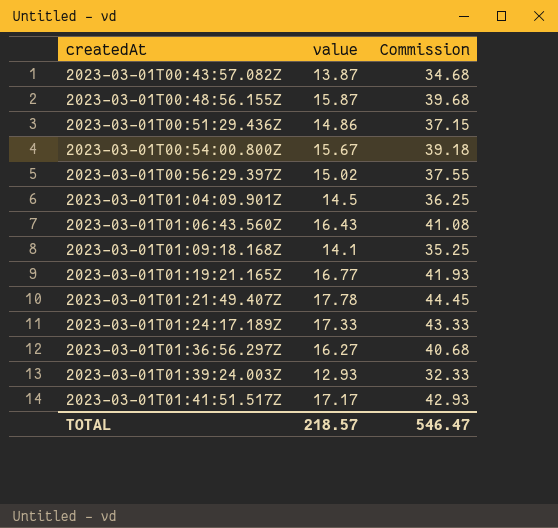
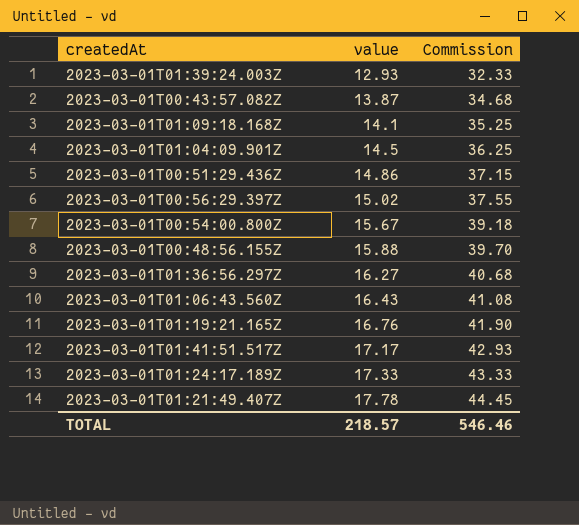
row order: createdAt ascending -> value ascending
2023-03-01T00:48:56.155Z | value: 15.87 -> 15.88
2023-03-01T00:48:56.155Z | Commission: 39.68 -> 39.70
2023-03-01T01:19:21.165Z | value: 16.77 -> 16.76
2023-03-01T01:19:21.165Z | Commission: 41.93 -> 41.90
TOTAL | Commission: 546.47 -> 546.46

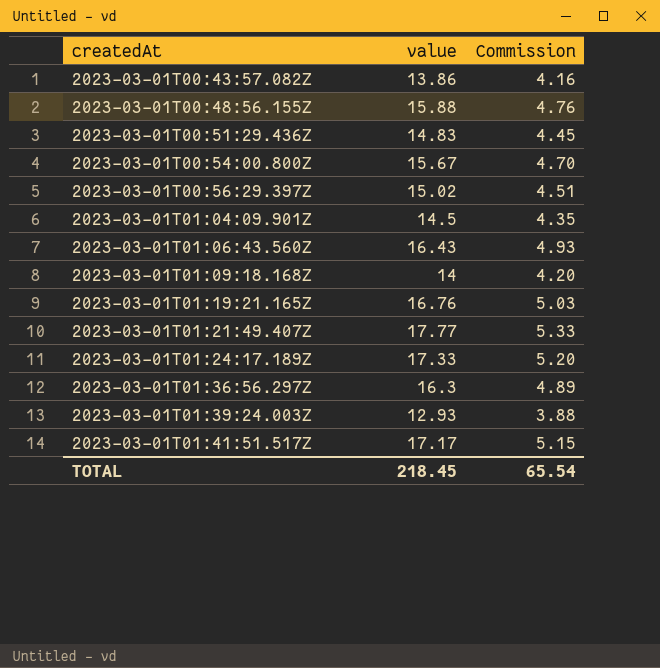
row order: value ascending -> createdAt ascending
column Commission | formula: [value] * 2.5 -> [value] * 0.3
2023-03-01T00:43:57.082Z | value: 13.87 -> 13.86
2023-03-01T00:51:29.436Z | value: 14.86 -> 14.83
2023-03-01T01:09:18.168Z | value: 14.1 -> 14
2023-03-01T01:21:49.407Z | value: 17.78 -> 17.77
2023-03-01T01:36:56.297Z | value: 16.27 -> 16.3
TOTAL | value: 218.57 -> 218.45
TOTAL | Commission: 546.46 -> 65.54

